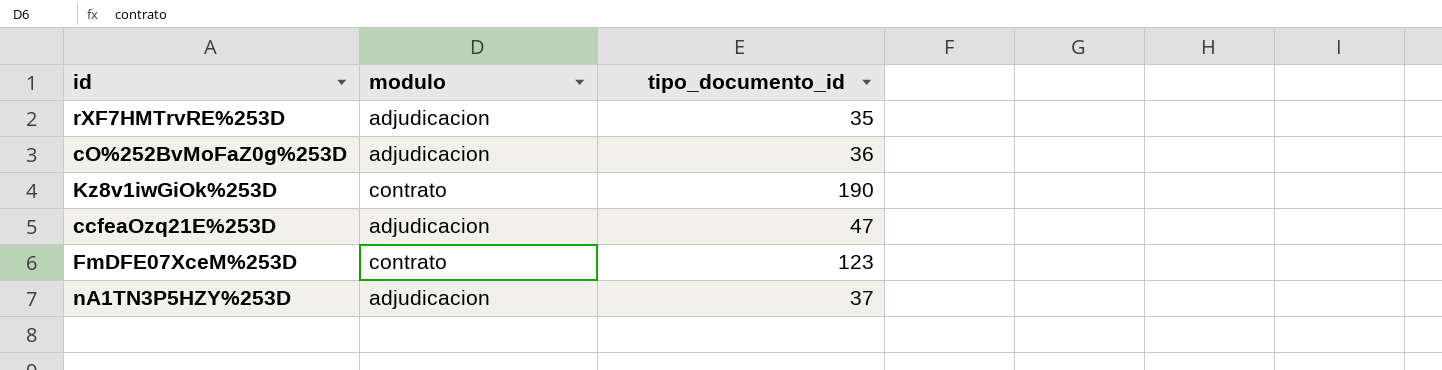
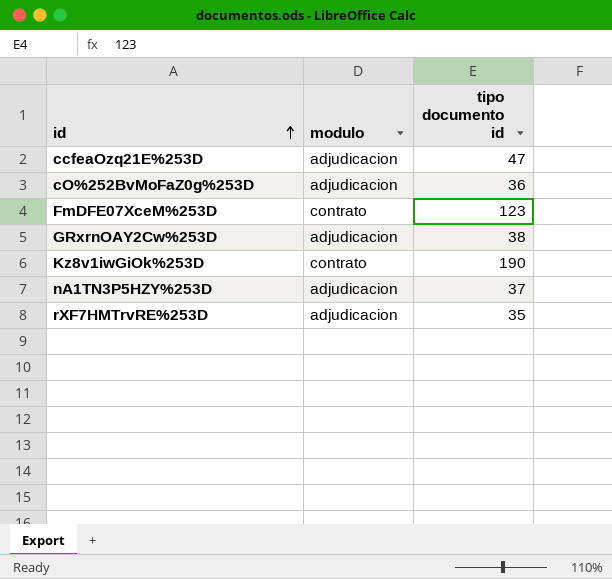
row order: none -> id ascending
column name: tipo_documento_id -> tipo documento id
row GRxrnOAY2Cw%253D: none -> adjudicacion | 38

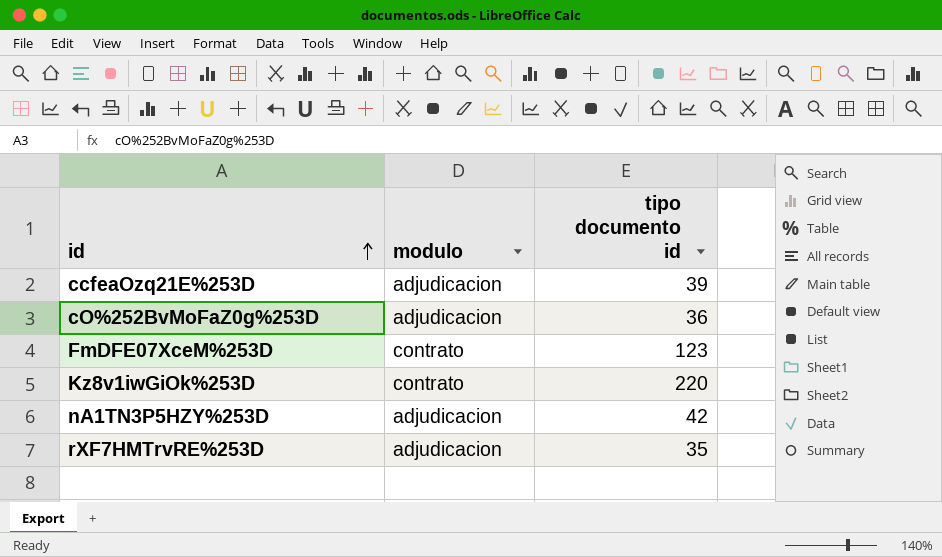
row GRxrnOAY2Cw%253D: adjudicacion | 38 -> none
ccfeaOzq21E%253D | tipo documento id: 47 -> 39
Kz8v1iwGiOk%253D | tipo documento id: 190 -> 220
nA1TN3P5HZY%253D | tipo documento id: 37 -> 42

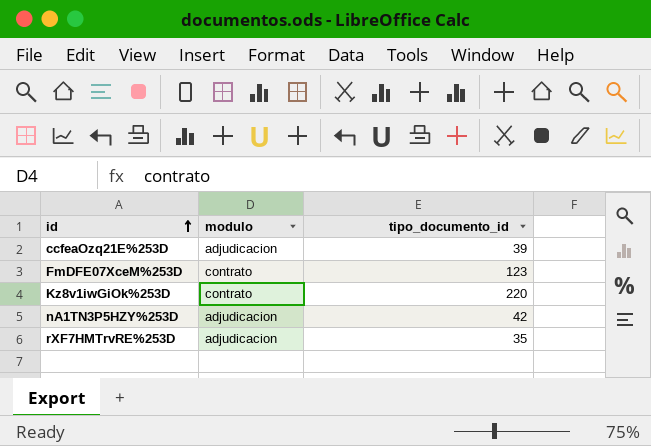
column name: tipo documento id -> tipo_documento_id
row cO%252BvMoFaZ0g%253D: adjudicacion | 36 -> none

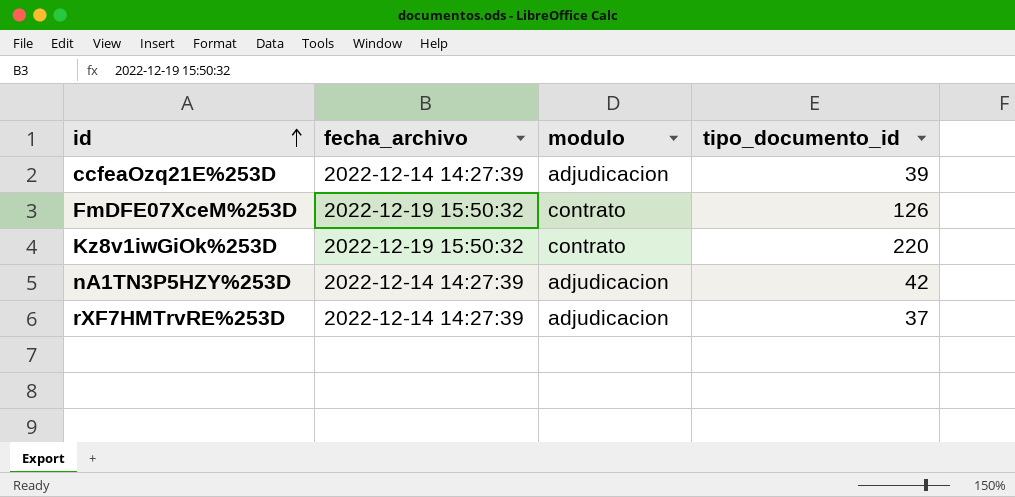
column fecha_archivo | position: none -> 2
FmDFE07XceM%253D | tipo_documento_id: 123 -> 126
rXF7HMTrvRE%253D | tipo_documento_id: 35 -> 37

